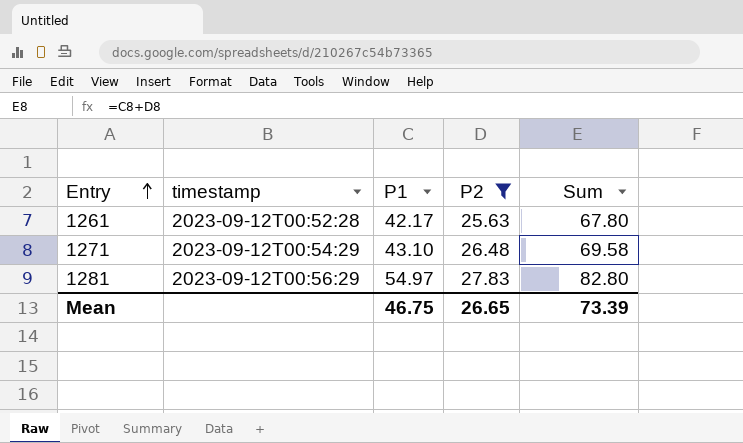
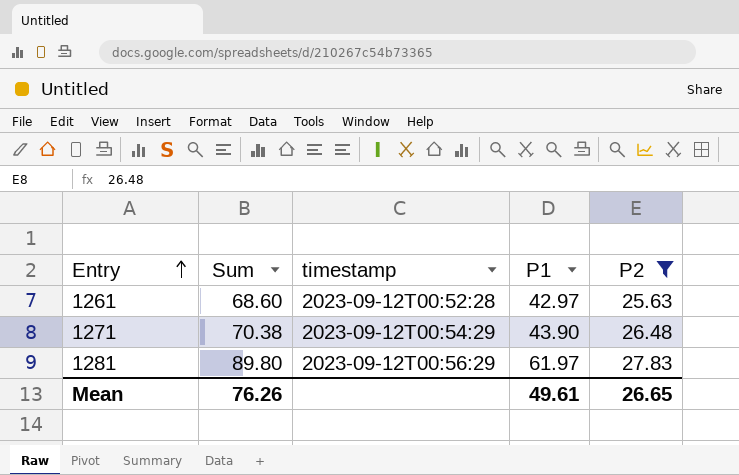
column Sum | position: 5 -> 2
1261 | Sum: 67.80 -> 68.60
1261 | P1: 42.17 -> 42.97
1271 | Sum: 69.58 -> 70.38
1271 | P1: 43.10 -> 43.90
1281 | Sum: 82.80 -> 89.80
1281 | P1: 54.97 -> 61.97
Mean | Sum: 73.39 -> 76.26
Mean | P1: 46.75 -> 49.61

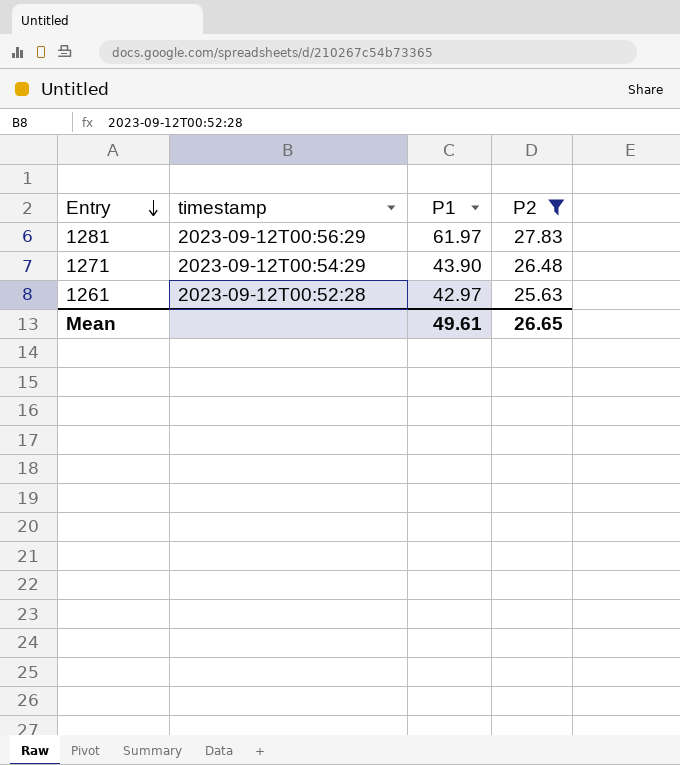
row order: Entry ascending -> Entry descending
column Sum | formula: [P1] + [P2] -> none

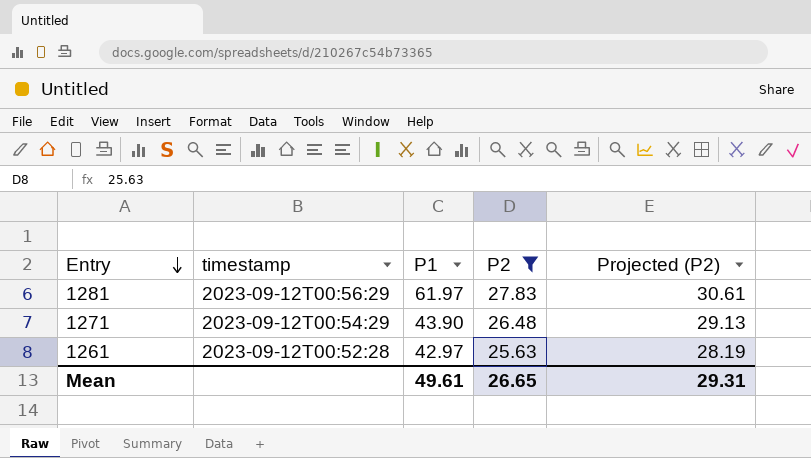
column Projected (P2) | formula: none -> [P2] * 1.1

